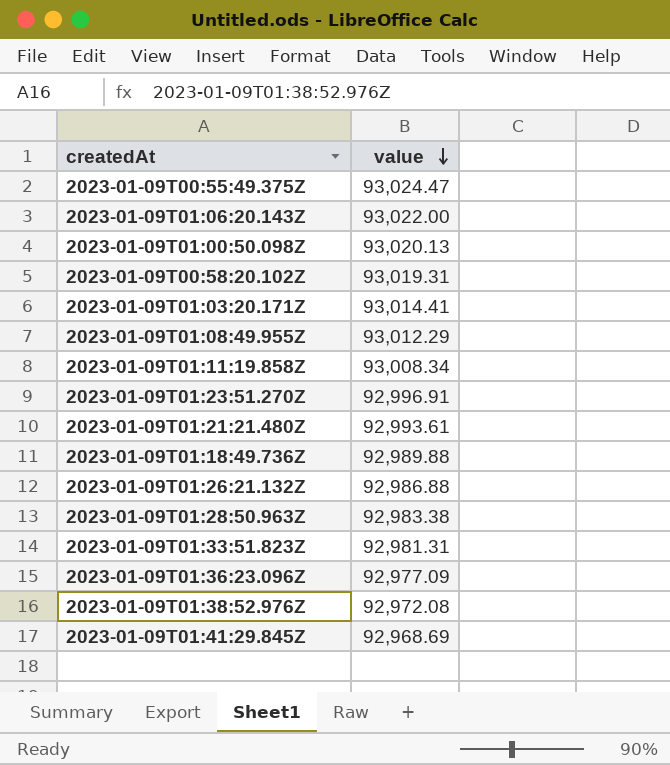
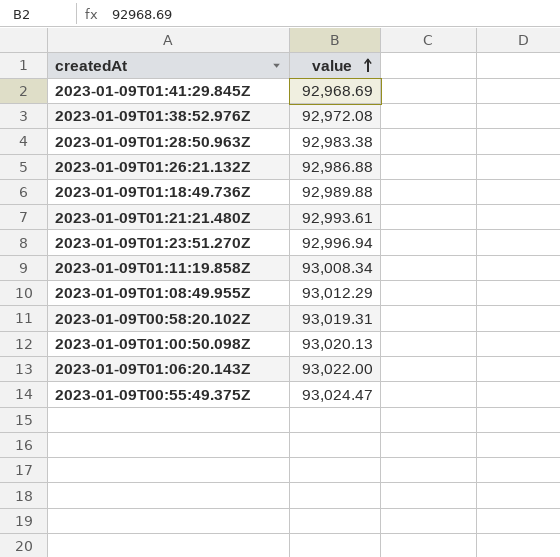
row order: value descending -> value ascending
row 2023-01-09T01:03:20.171Z: 93,014.41 -> none
row 2023-01-09T01:33:51.823Z: 92,981.31 -> none
row 2023-01-09T01:36:23.096Z: 92,977.09 -> none
2023-01-09T01:23:51.270Z | value: 92,996.91 -> 92,996.94

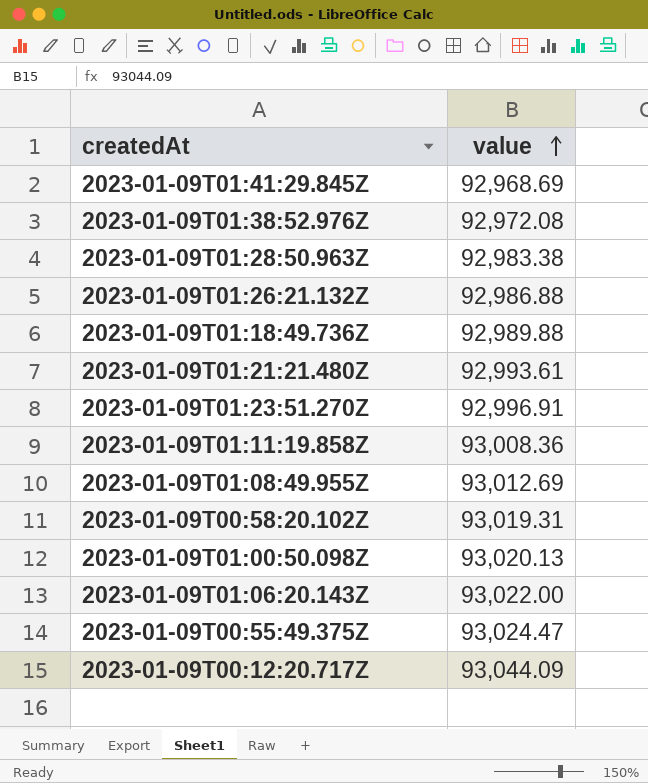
2023-01-09T01:23:51.270Z | value: 92,996.94 -> 92,996.91
2023-01-09T01:11:19.858Z | value: 93,008.34 -> 93,008.36
2023-01-09T01:08:49.955Z | value: 93,012.29 -> 93,012.69
row 2023-01-09T00:12:20.717Z: none -> 93,044.09

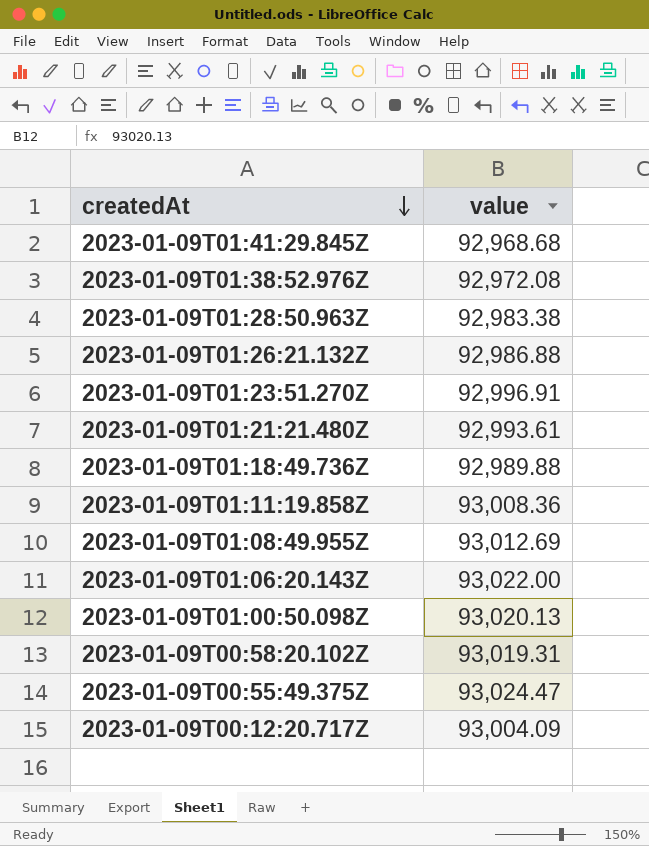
row order: value ascending -> createdAt descending
2023-01-09T01:41:29.845Z | value: 92,968.69 -> 92,968.68
2023-01-09T00:12:20.717Z | value: 93,044.09 -> 93,004.09

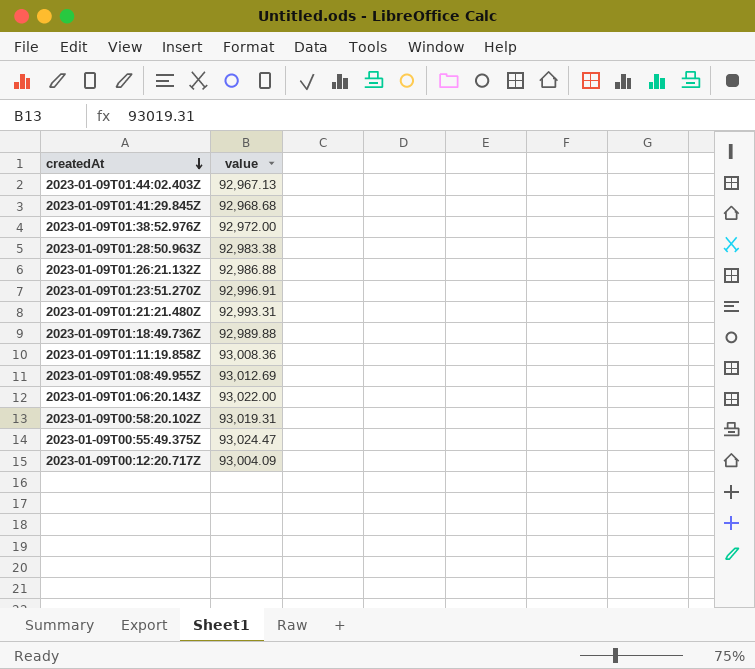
row 2023-01-09T01:00:50.098Z: 93,020.13 -> none
row 2023-01-09T01:44:02.403Z: none -> 92,967.13
2023-01-09T01:38:52.976Z | value: 92,972.08 -> 92,972.00
2023-01-09T01:21:21.480Z | value: 92,993.61 -> 92,993.31

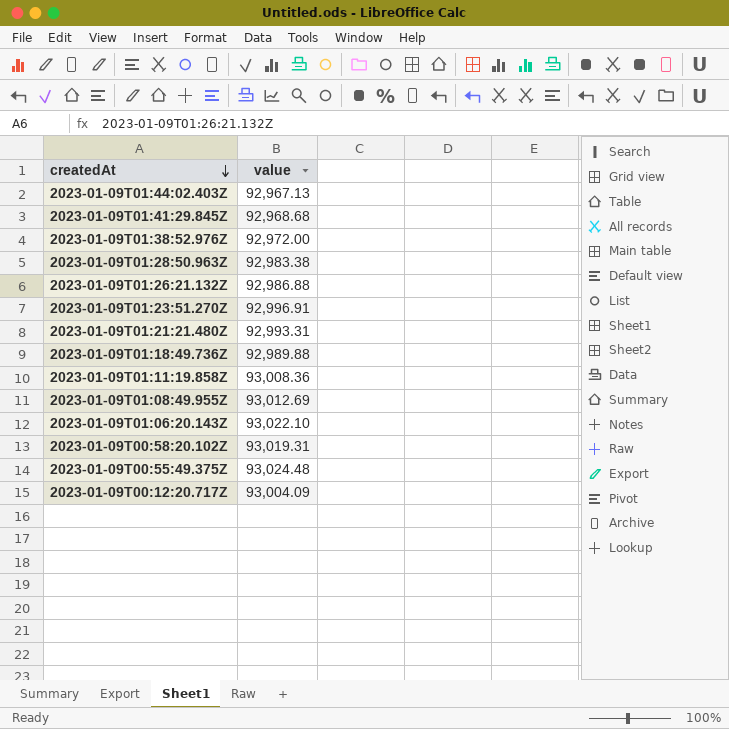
2023-01-09T01:06:20.143Z | value: 93,022.00 -> 93,022.10
2023-01-09T00:55:49.375Z | value: 93,024.47 -> 93,024.48

